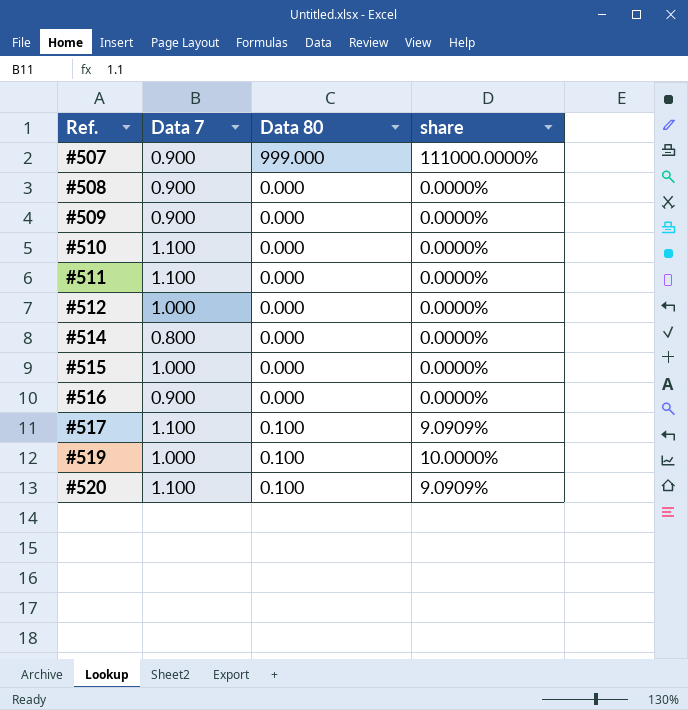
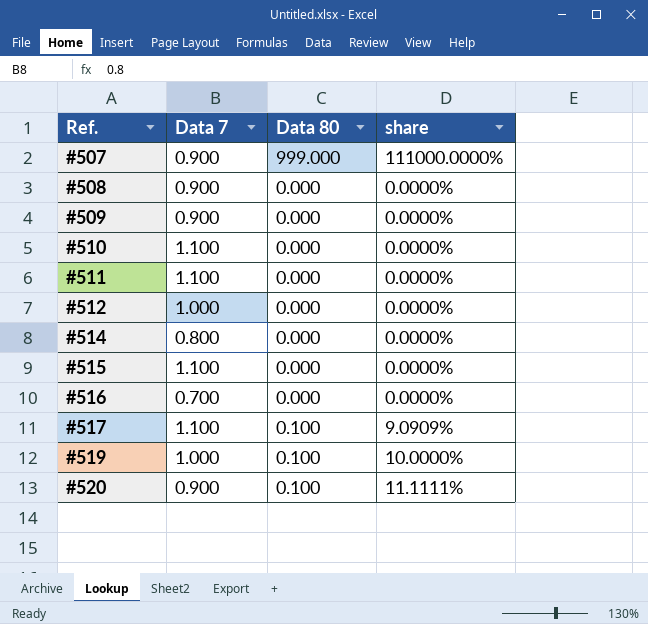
#515 | Data 7: 1.000 -> 1.100
#516 | Data 7: 0.900 -> 0.700
#520 | Data 7: 1.100 -> 0.900
#520 | share: 9.0909% -> 11.1111%

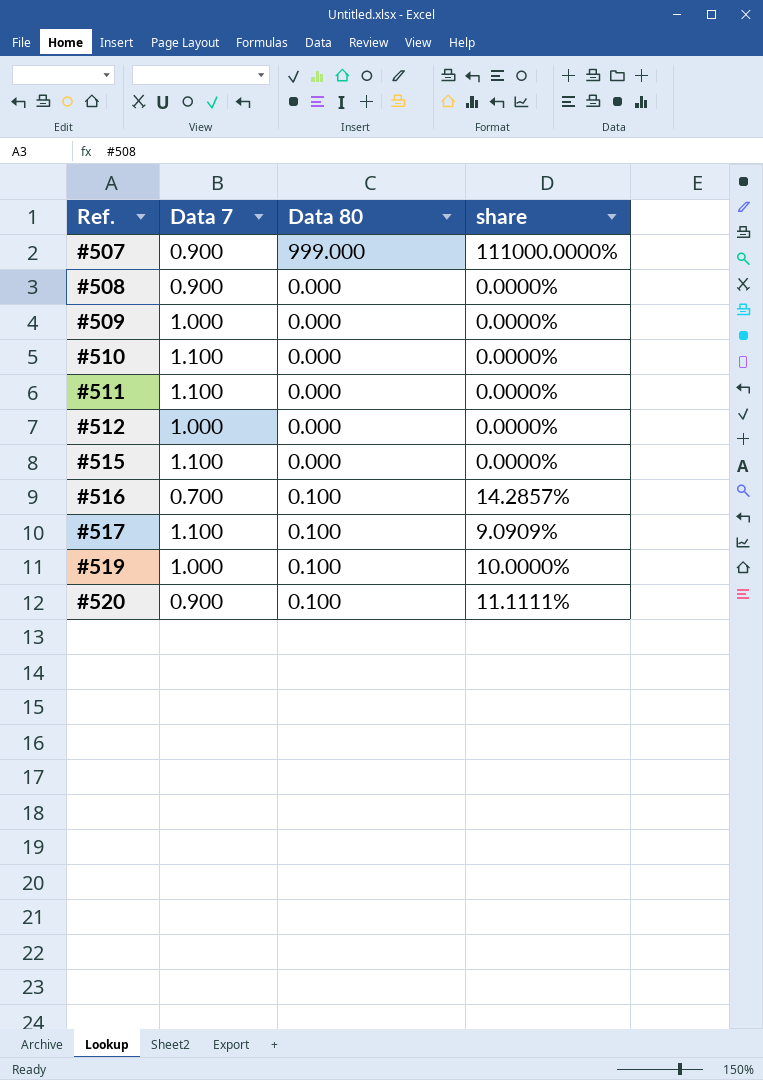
row #514: 0.800 | 0.000 | 0.0000% -> none
#509 | Data 7: 0.900 -> 1.000
#516 | Data 80: 0.000 -> 0.100
#516 | share: 0.0000% -> 14.2857%

